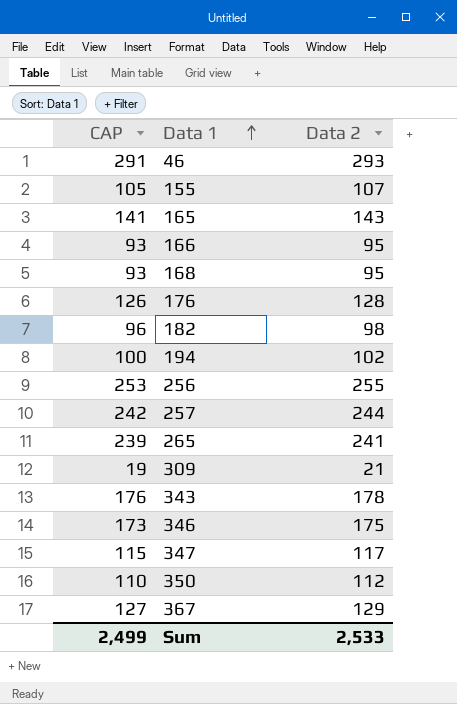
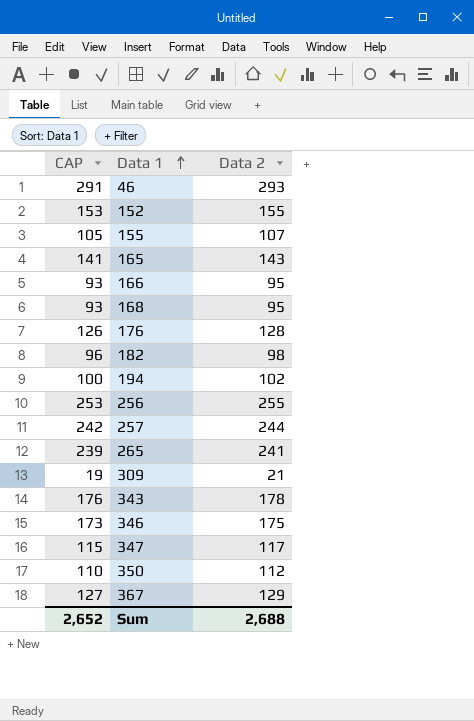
row 152: none -> 153 | 155
Sum | CAP: 2,499 -> 2,652
Sum | Data 2: 2,533 -> 2,688

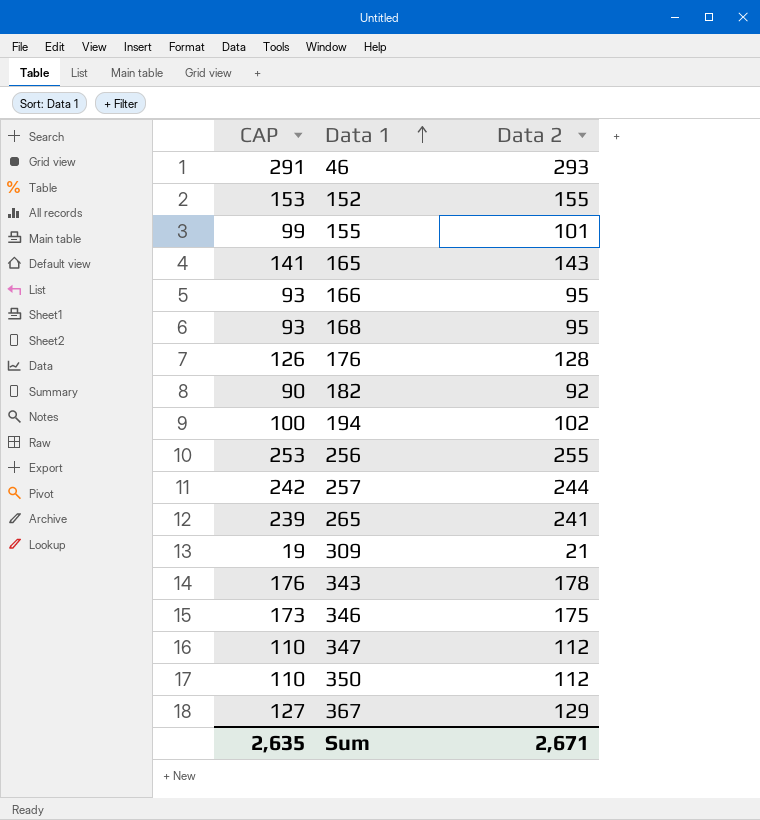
155 | CAP: 105 -> 99
155 | Data 2: 107 -> 101
182 | CAP: 96 -> 90
182 | Data 2: 98 -> 92
347 | CAP: 115 -> 110
347 | Data 2: 117 -> 112
Sum | CAP: 2,652 -> 2,635
Sum | Data 2: 2,688 -> 2,671

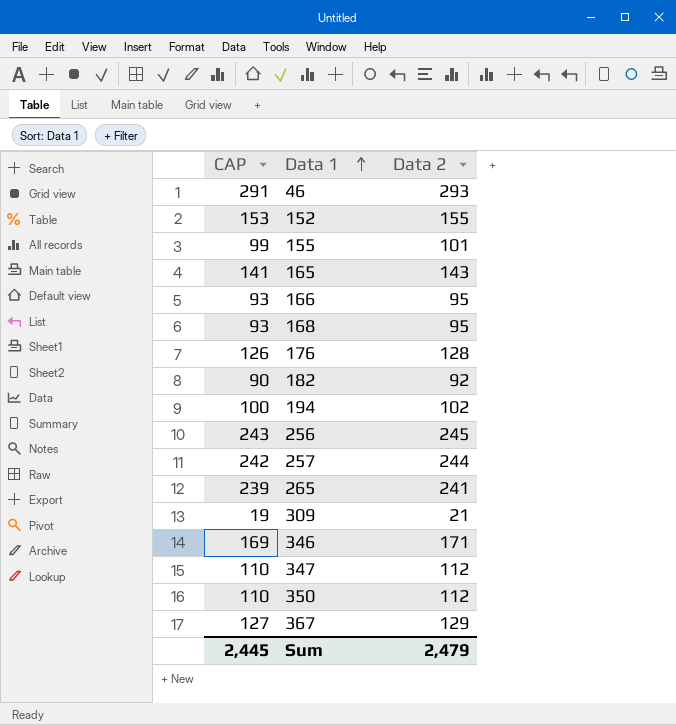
row 343: 176 | 178 -> none
256 | CAP: 253 -> 243
256 | Data 2: 255 -> 245
346 | CAP: 173 -> 169
346 | Data 2: 175 -> 171
Sum | CAP: 2,635 -> 2,445
Sum | Data 2: 2,671 -> 2,479

